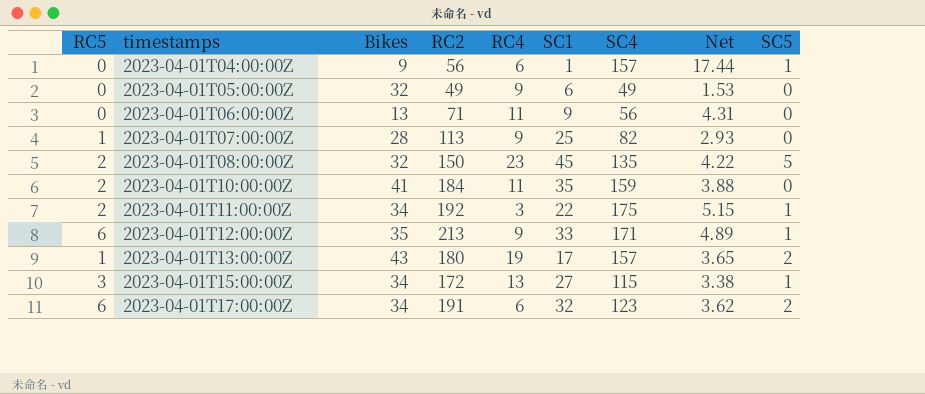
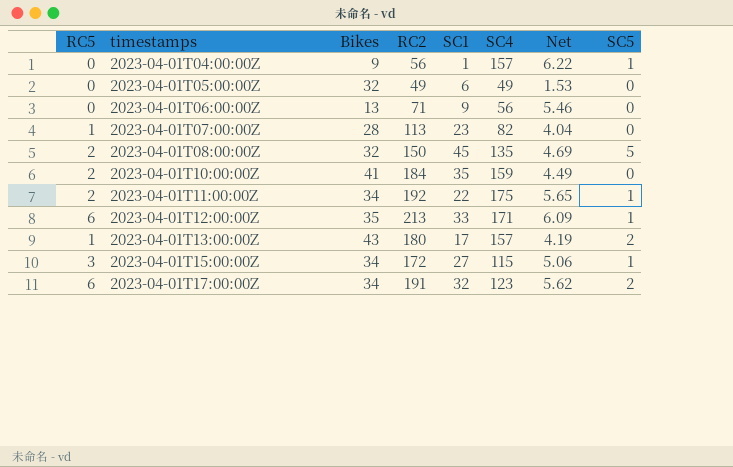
column RC4 | position: 5 -> none
column Net | formula: [SC4] / [Bikes] -> [RC2] / [Bikes]
2023-04-01T07:00:00Z | SC1: 25 -> 23

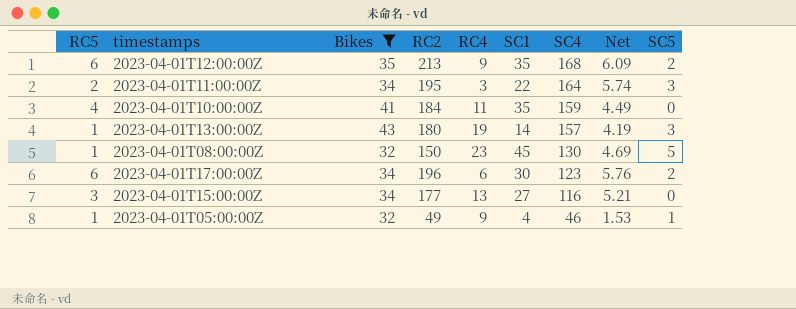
filter: none -> Bikes >= 32
row order: timestamps ascending -> SC4 descending
column RC4 | position: none -> 5
2023-04-01T12:00:00Z | SC1: 33 -> 35
2023-04-01T12:00:00Z | SC4: 171 -> 168
2023-04-01T12:00:00Z | SC5: 1 -> 2
2023-04-01T11:00:00Z | RC2: 192 -> 195
2023-04-01T11:00:00Z | SC4: 175 -> 164
2023-04-01T11:00:00Z | Net: 5.65 -> 5.74
2023-04-01T11:00:00Z | SC5: 1 -> 3
2023-04-01T10:00:00Z | RC5: 2 -> 4
2023-04-01T13:00:00Z | SC1: 17 -> 14
2023-04-01T13:00:00Z | SC5: 2 -> 3
2023-04-01T08:00:00Z | RC5: 2 -> 1
2023-04-01T08:00:00Z | SC4: 135 -> 130
2023-04-01T17:00:00Z | RC2: 191 -> 196
2023-04-01T17:00:00Z | SC1: 32 -> 30
2023-04-01T17:00:00Z | Net: 5.62 -> 5.76
2023-04-01T15:00:00Z | RC2: 172 -> 177
2023-04-01T15:00:00Z | SC4: 115 -> 116
2023-04-01T15:00:00Z | Net: 5.06 -> 5.21
2023-04-01T15:00:00Z | SC5: 1 -> 0
2023-04-01T05:00:00Z | RC5: 0 -> 1
2023-04-01T05:00:00Z | SC1: 6 -> 4
2023-04-01T05:00:00Z | SC4: 49 -> 46
2023-04-01T05:00:00Z | SC5: 0 -> 1

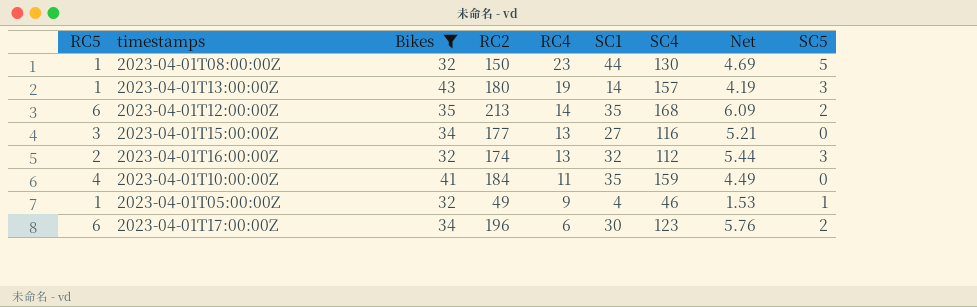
row order: SC4 descending -> RC4 descending
row 2023-04-01T11:00:00Z: 2 | 34 | 195 | 3 | 22 | 164 | 5.74 | 3 -> none
2023-04-01T08:00:00Z | SC1: 45 -> 44
2023-04-01T12:00:00Z | RC4: 9 -> 14
row 2023-04-01T16:00:00Z: none -> 2 | 32 | 174 | 13 | 32 | 112 | 5.44 | 3

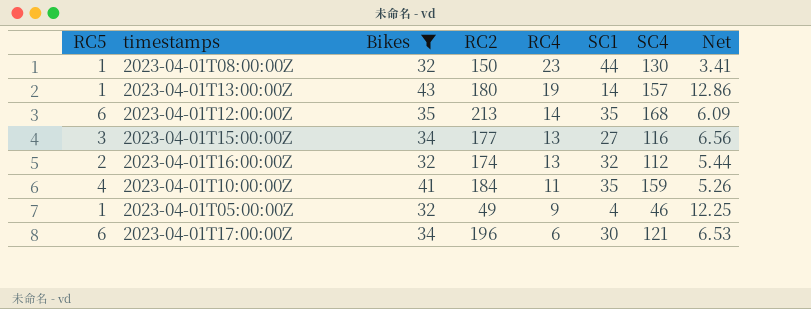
column SC5 | position: 9 -> none
column Net | formula: [RC2] / [Bikes] -> [RC2] / [SC1]
2023-04-01T17:00:00Z | SC4: 123 -> 121

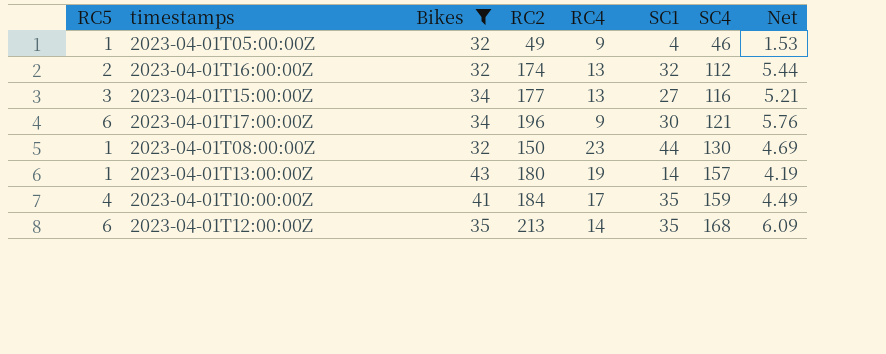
row order: RC4 descending -> SC4 ascending
column Net | formula: [RC2] / [SC1] -> [RC2] / [Bikes]
2023-04-01T17:00:00Z | RC4: 6 -> 9
2023-04-01T10:00:00Z | RC4: 11 -> 17

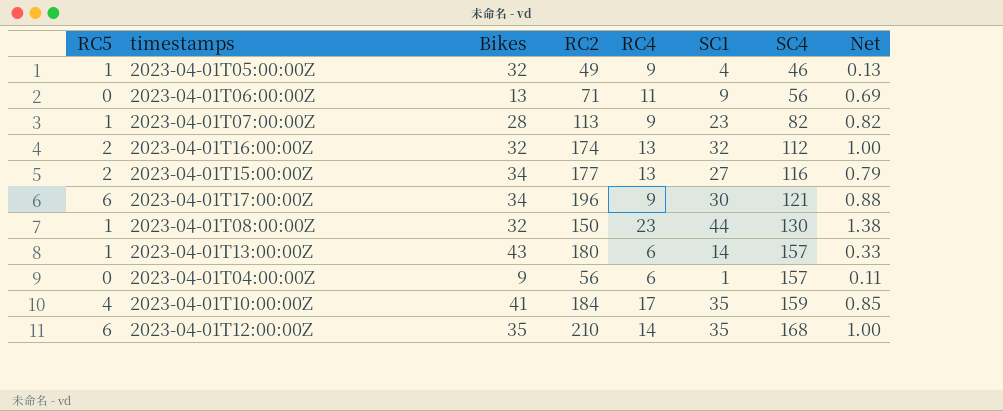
filter: Bikes >= 32 -> none
column Net | formula: [RC2] / [Bikes] -> [SC1] / [Bikes]
2023-04-01T15:00:00Z | RC5: 3 -> 2
2023-04-01T13:00:00Z | RC4: 19 -> 6
2023-04-01T12:00:00Z | RC2: 213 -> 210

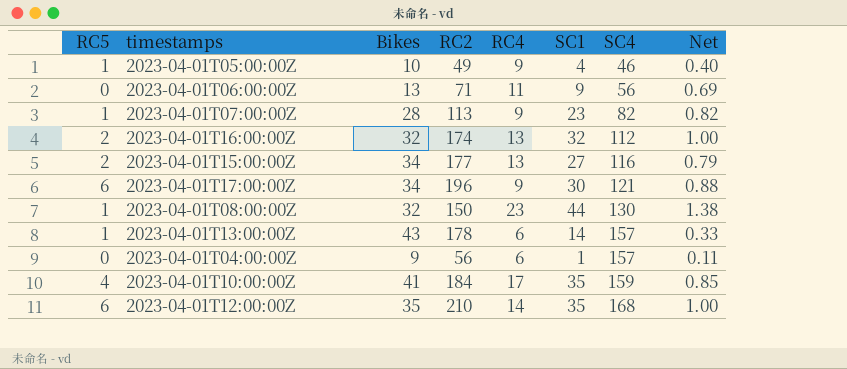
2023-04-01T05:00:00Z | Bikes: 32 -> 10
2023-04-01T05:00:00Z | Net: 0.13 -> 0.40
2023-04-01T13:00:00Z | RC2: 180 -> 178

